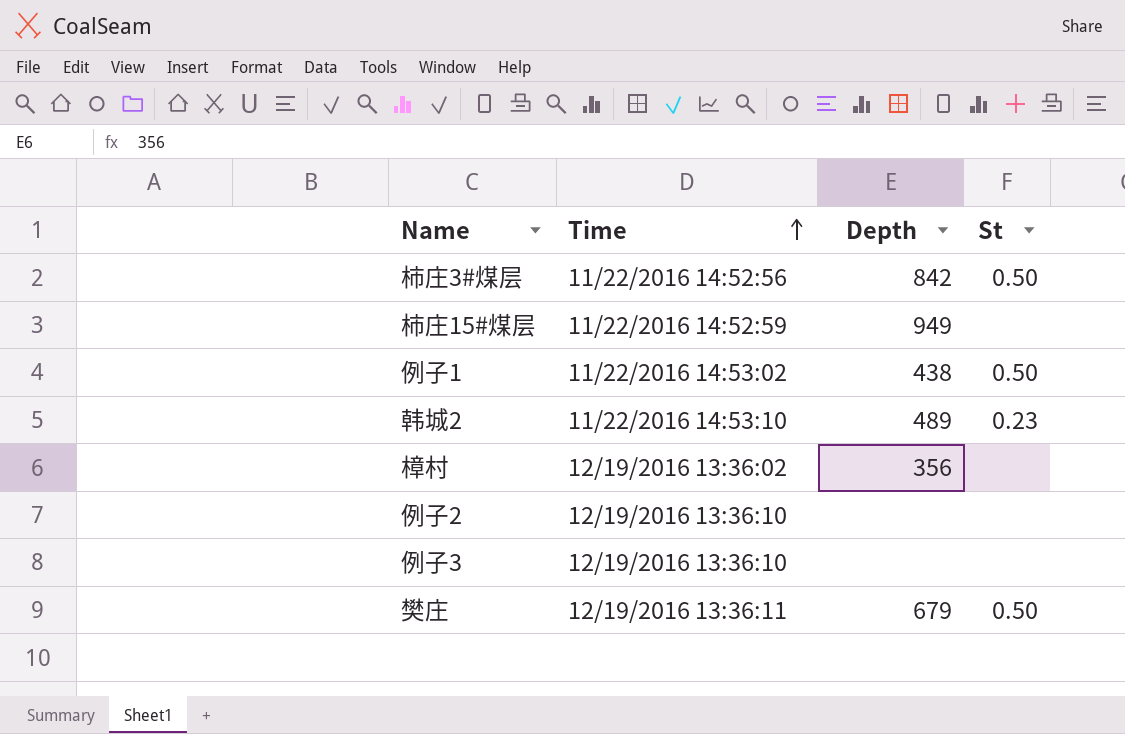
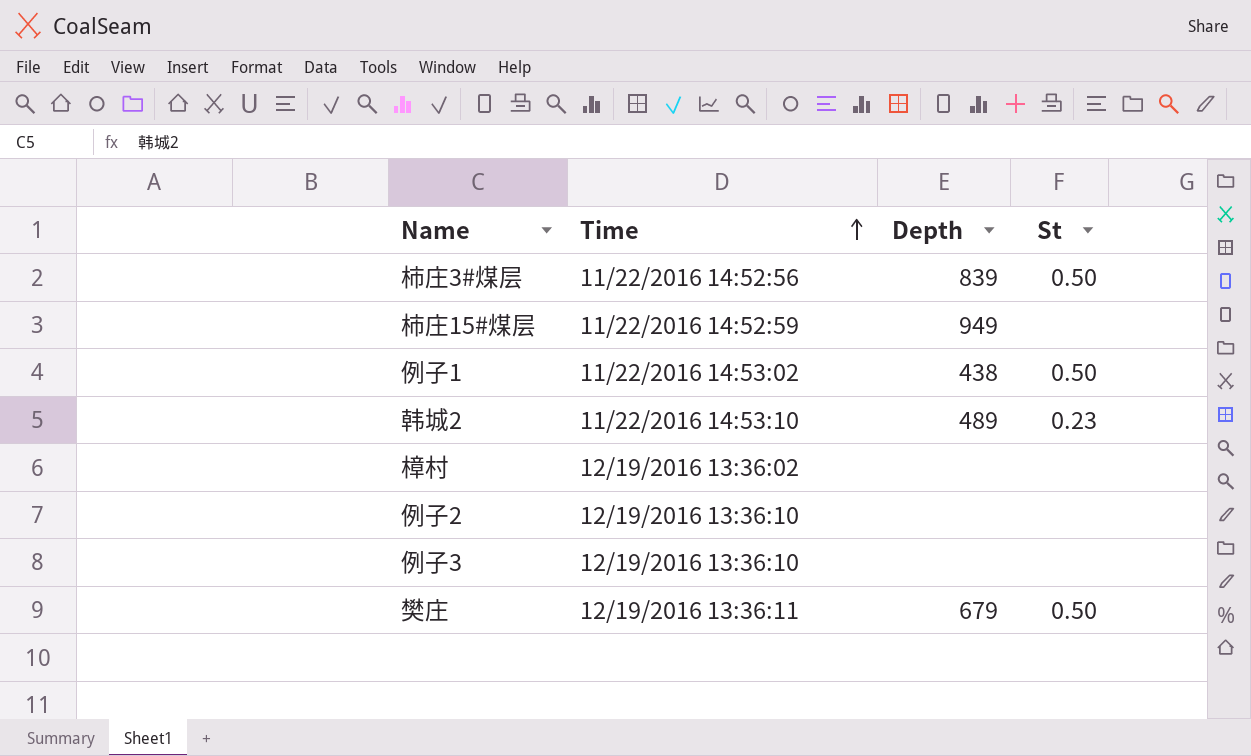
柿庄3#煤层 | Depth: 842 -> 839
樟村 | Depth: 356 -> none

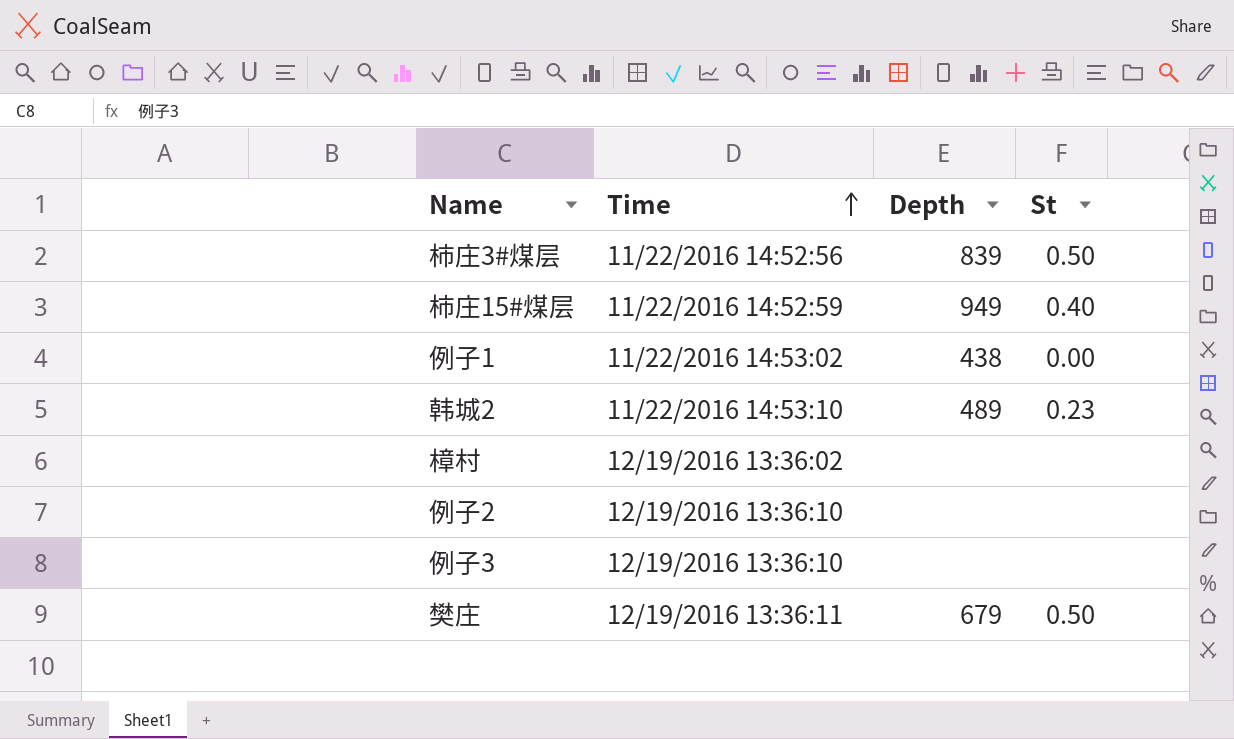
柿庄15#煤层 | St: none -> 0.40
例子1 | St: 0.50 -> 0.00

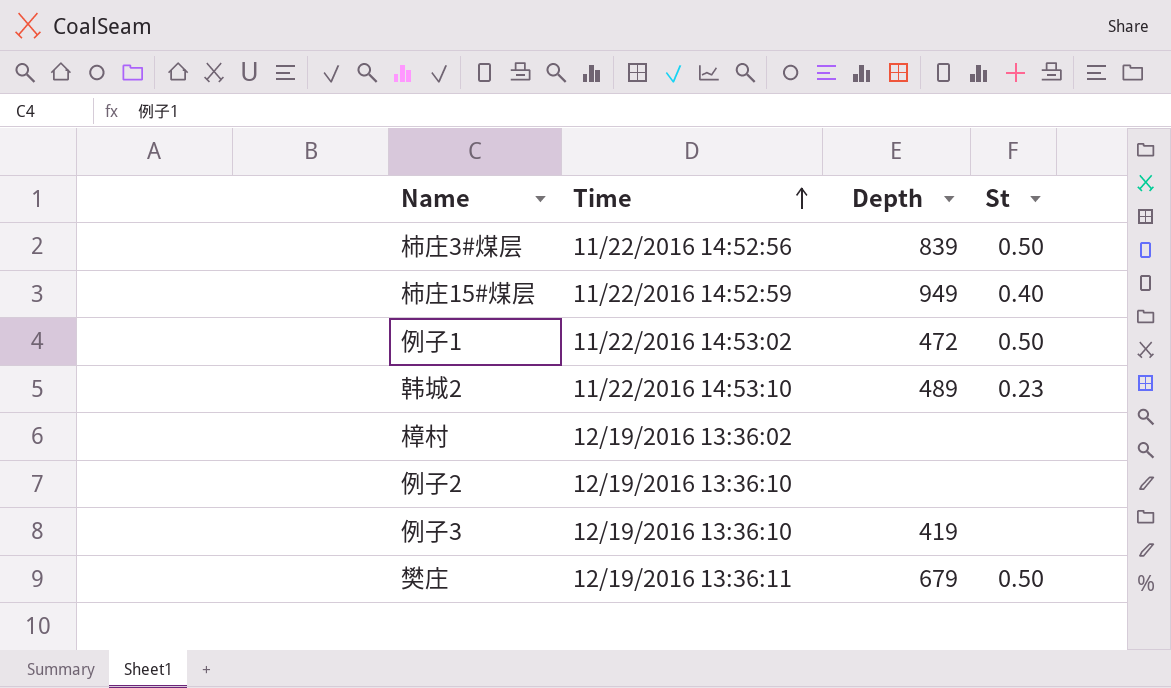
例子1 | Depth: 438 -> 472
例子1 | St: 0.00 -> 0.50
例子3 | Depth: none -> 419

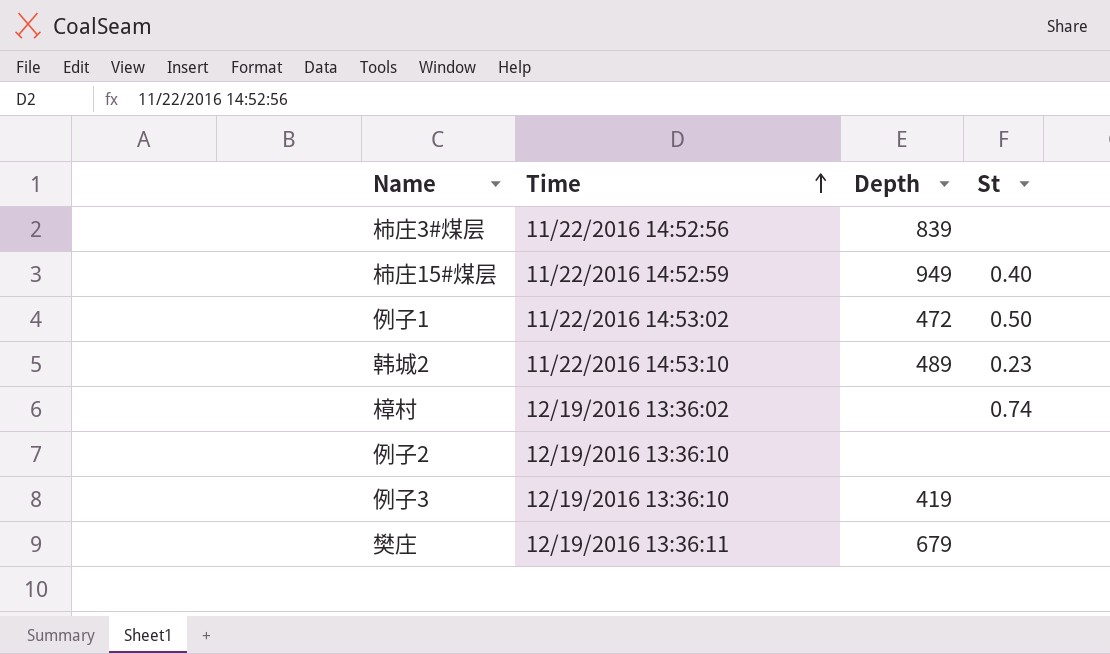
柿庄3#煤层 | St: 0.50 -> none
樟村 | St: none -> 0.74
樊庄 | St: 0.50 -> none

